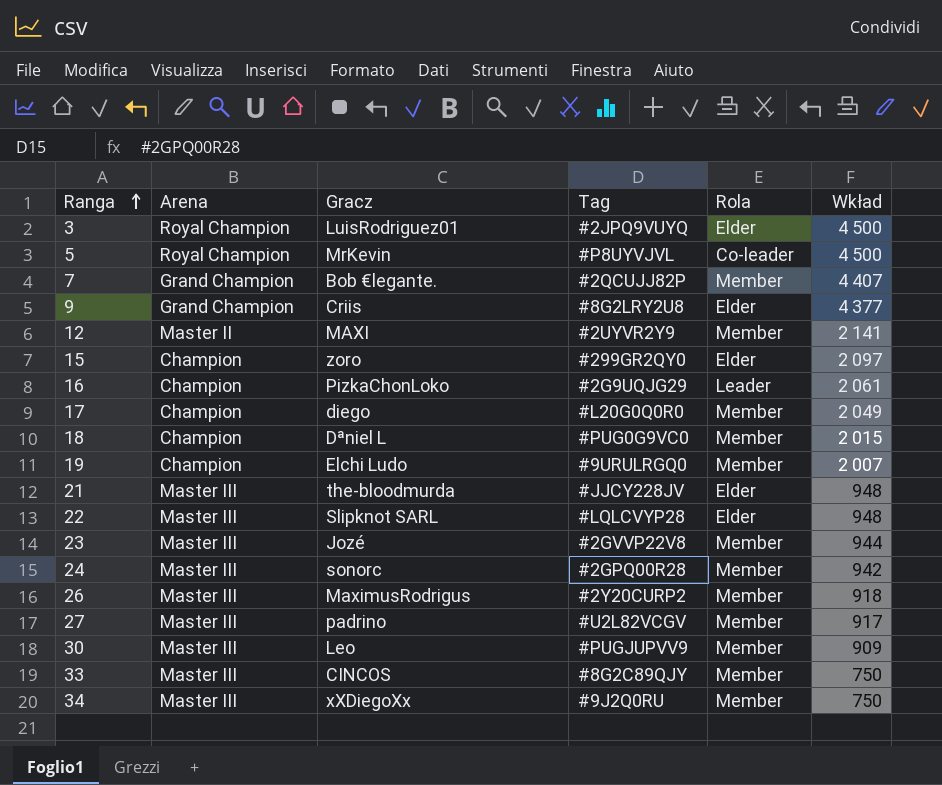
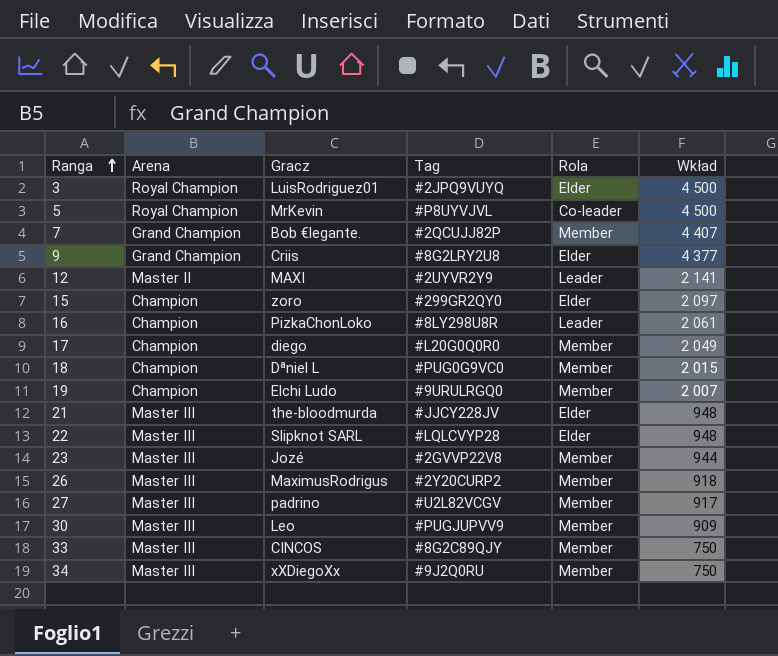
row 24: Master III | sonorc | #2GPQ00R28 | Member | 942 -> none
12 | Rola: Member -> Leader
16 | Tag: #2G9UQJG29 -> #8LY298U8R

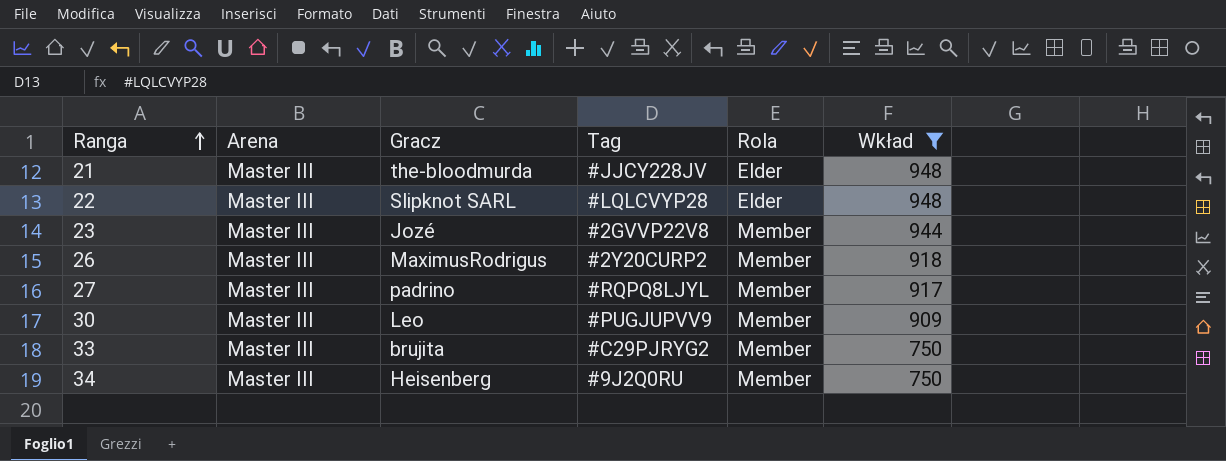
filter: none -> Wkład <= 948
27 | Tag: #U2L82VCGV -> #RQPQ8LJYL
33 | Gracz: CINCOS -> brujita
33 | Tag: #8G2C89QJY -> #C29PJRYG2
34 | Gracz: xXDiegoXx -> Heisenberg

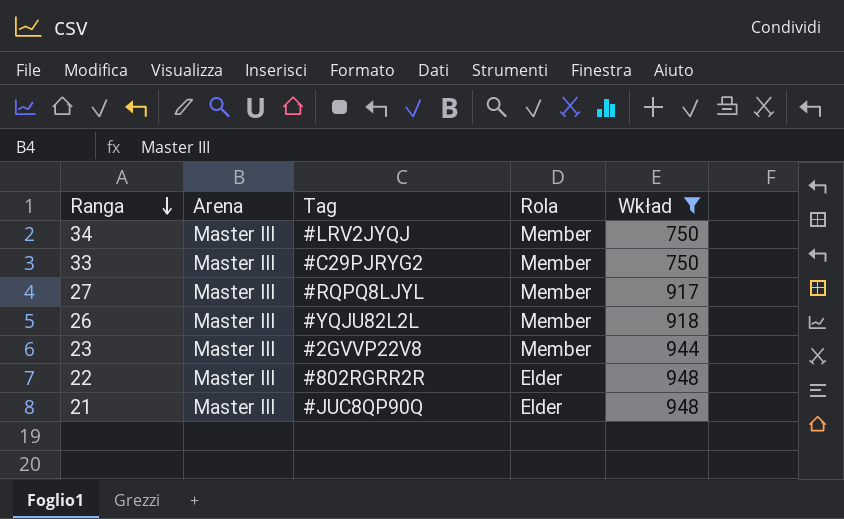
row order: Ranga ascending -> Ranga descending
column Gracz | position: 3 -> none
row 30: Master III | Leo | #PUGJUPVV9 | Member | 909 -> none
34 | Tag: #9J2Q0RU -> #LRV2JYQJ
26 | Tag: #2Y20CURP2 -> #YQJU82L2L
22 | Tag: #LQLCVYP28 -> #802RGRR2R
21 | Tag: #JJCY228JV -> #JUC8QP90Q

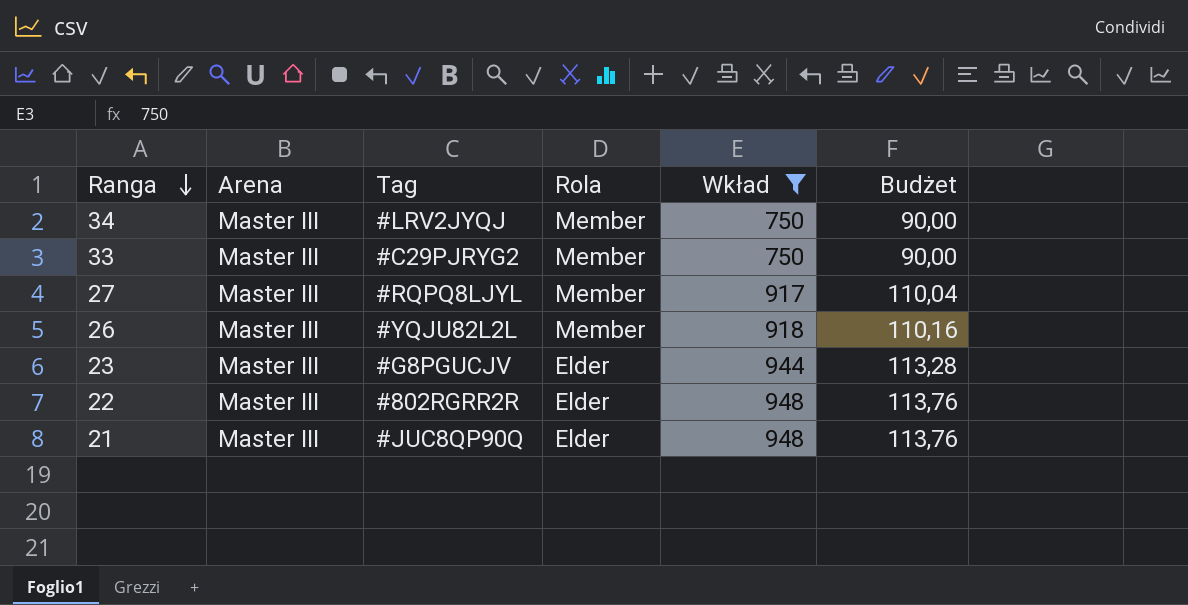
column Budżet | formula: none -> [Wkład] * 0,12
23 | Tag: #2GVVP22V8 -> #G8PGUCJV
23 | Rola: Member -> Elder

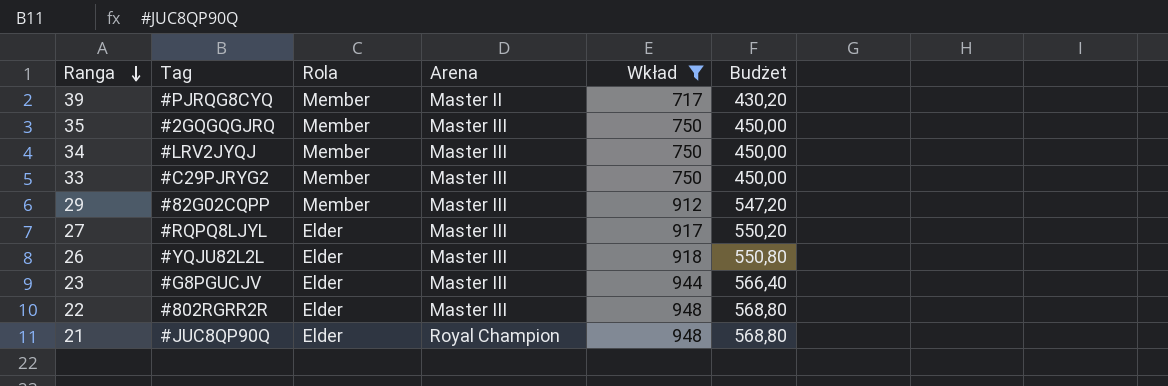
column Arena | position: 2 -> 4
column Budżet | formula: [Wkład] * 0,12 -> [Wkład] * 0,6
row 39: none -> #PJRQG8CYQ | Member | Master II | 717 | 430,20
row 35: none -> #2GQGQGJRQ | Member | Master III | 750 | 450,00
row 29: none -> #82G02CQPP | Member | Master III | 912 | 547,20
27 | Rola: Member -> Elder
26 | Rola: Member -> Elder
21 | Arena: Master III -> Royal Champion

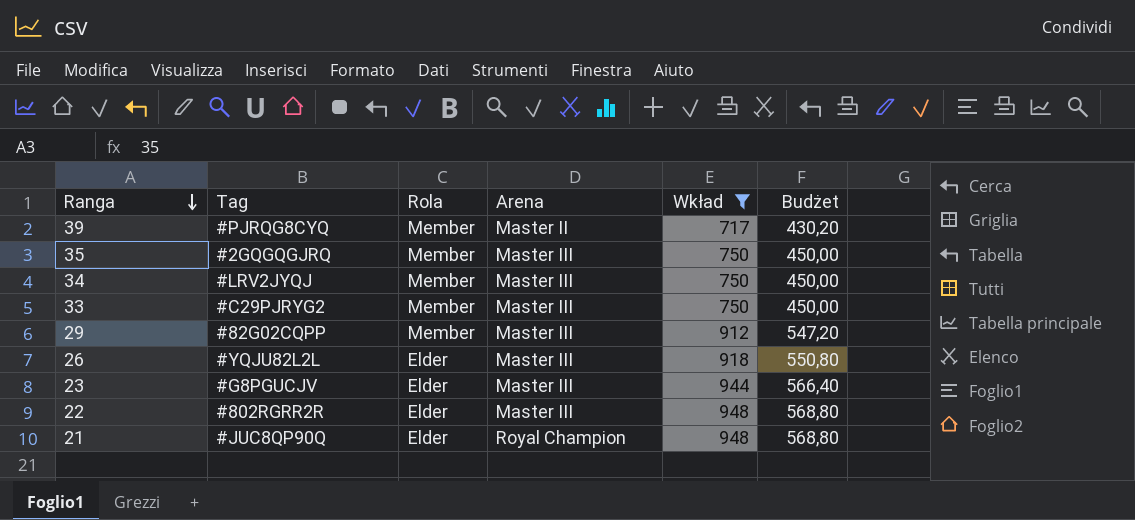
row 27: #RQPQ8LJYL | Elder | Master III | 917 | 550,20 -> none

